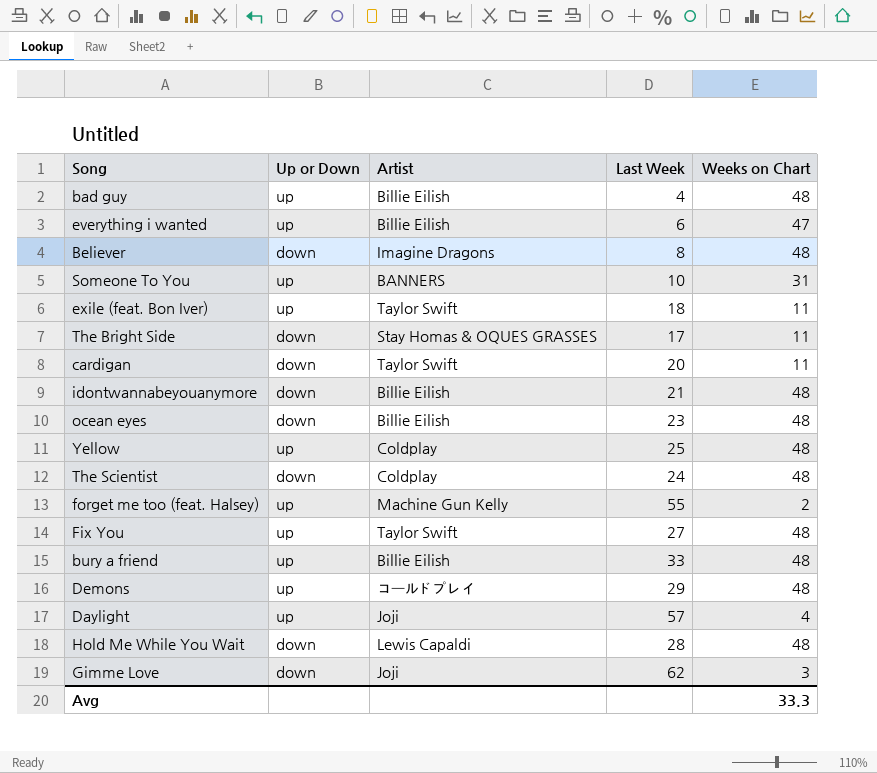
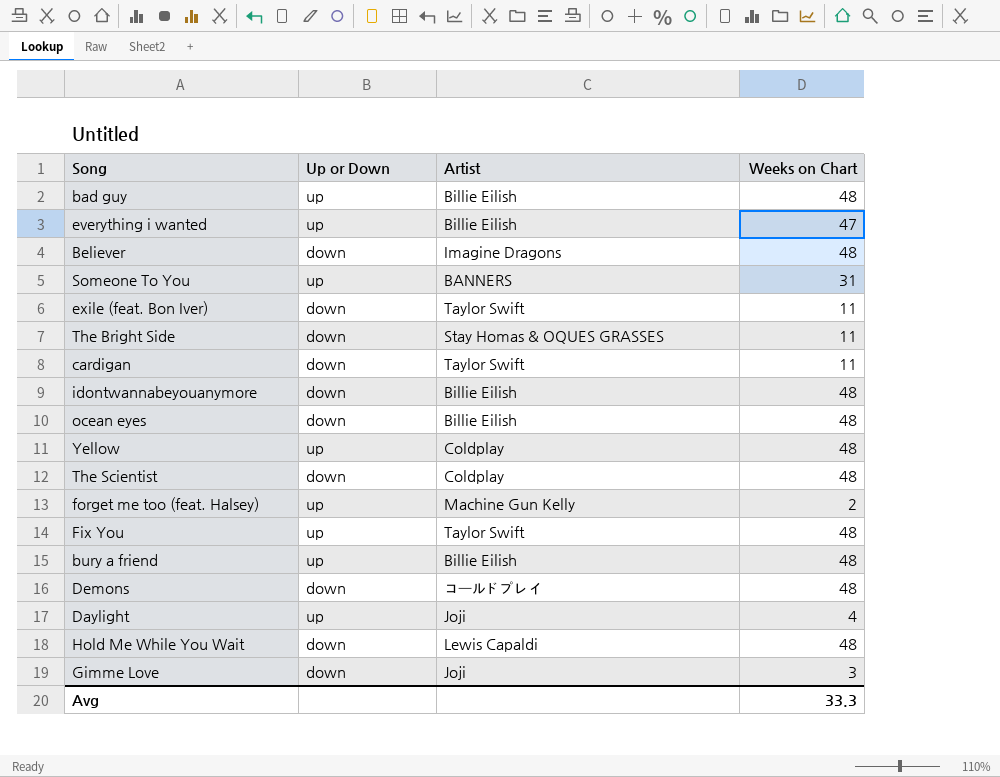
column Last Week | position: 4 -> none
exile (feat. Bon Iver) | Up or Down: up -> down
Demons | Up or Down: up -> down

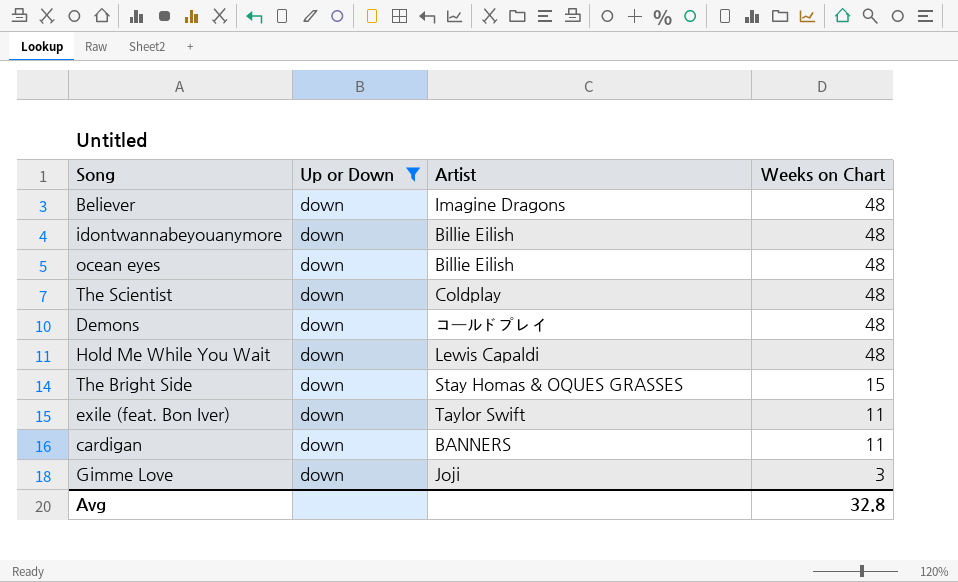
filter: none -> Up or Down = down
row order: none -> Weeks on Chart descending
The Bright Side | Weeks on Chart: 11 -> 15
cardigan | Artist: Taylor Swift -> BANNERS
Avg | Weeks on Chart: 33.3 -> 32.8

